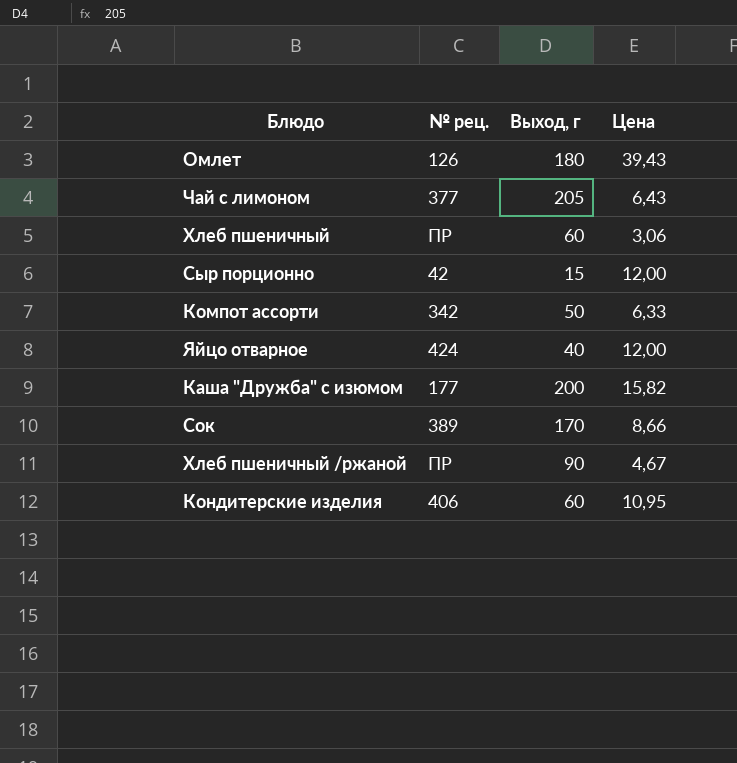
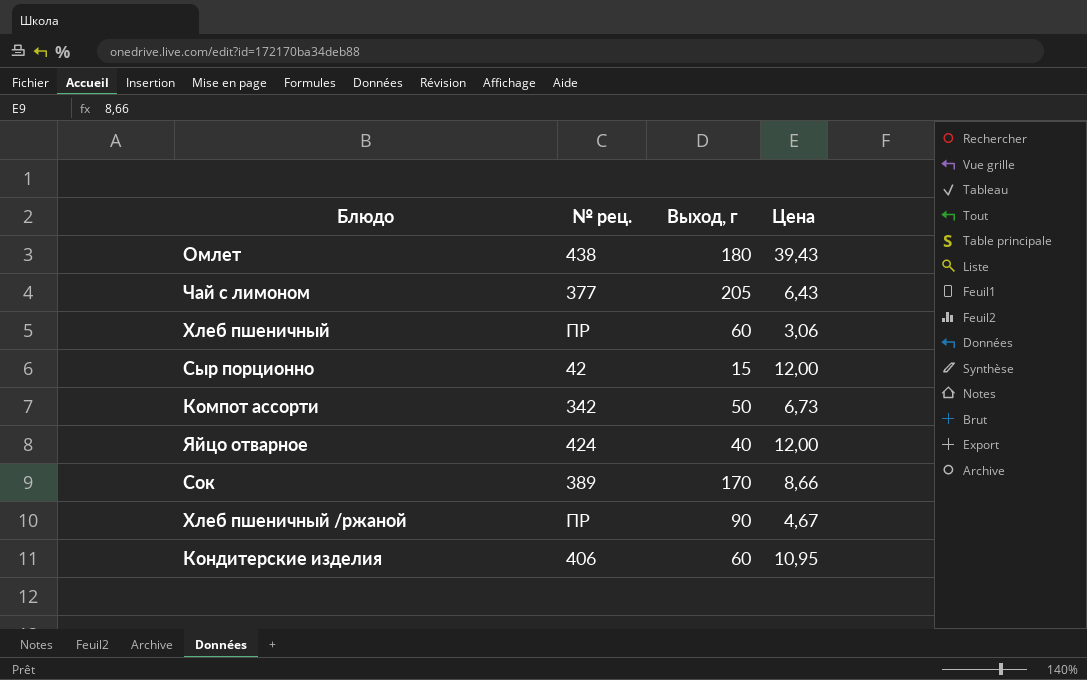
row Каша "Дружба" с изюмом: 177 | 200 | 15,82 -> none
Омлет | № рец.: 126 -> 438
Компот ассорти | Цена: 6,33 -> 6,73

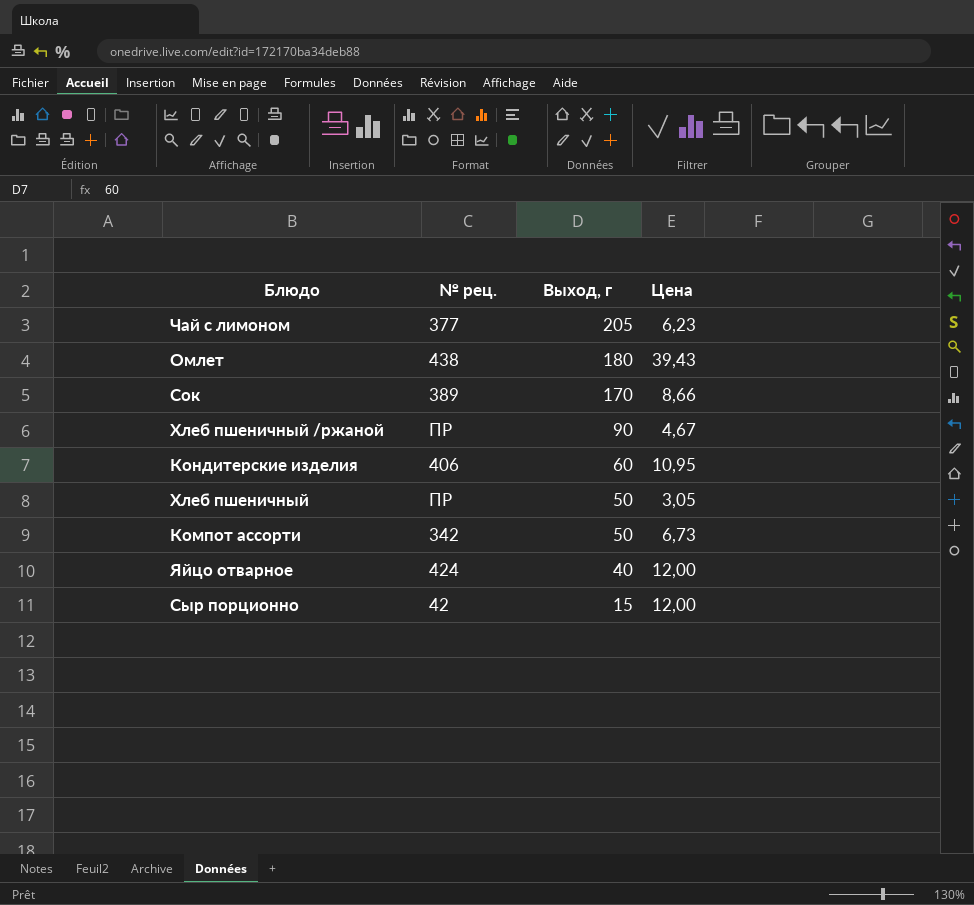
row order: none -> Выход, г descending
Чай с лимоном | Цена: 6,43 -> 6,23
Хлеб пшеничный | Выход, г: 60 -> 50
Хлеб пшеничный | Цена: 3,06 -> 3,05

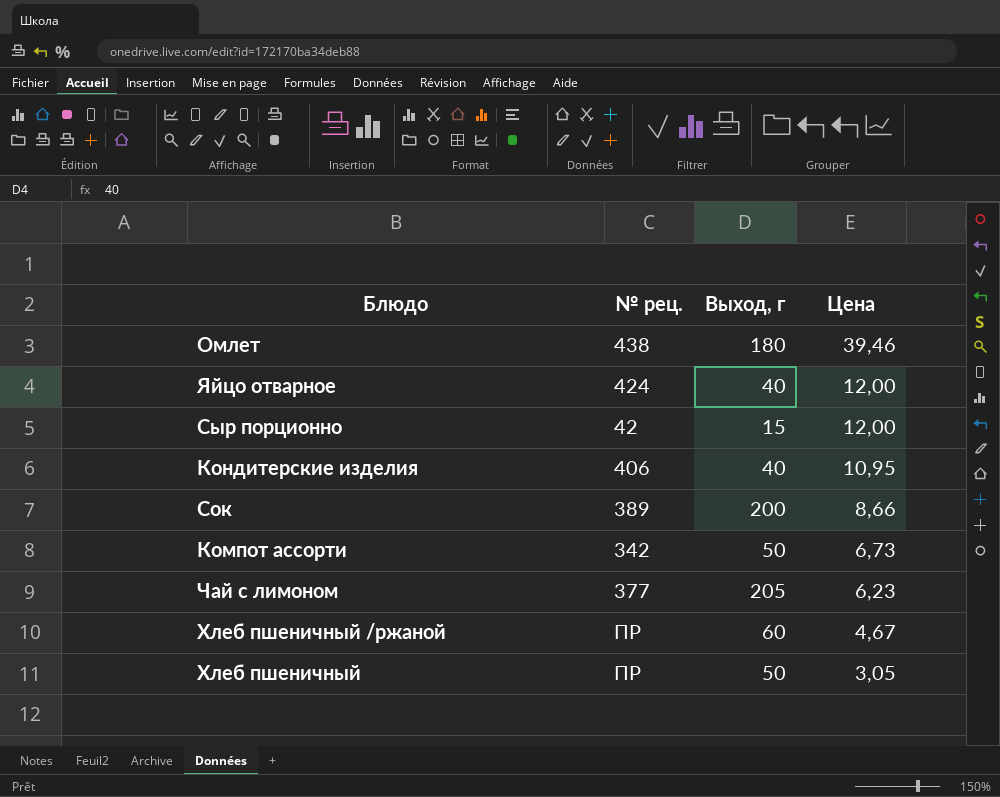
row order: Выход, г descending -> Цена descending
Омлет | Цена: 39,43 -> 39,46
Кондитерские изделия | Выход, г: 60 -> 40
Сок | Выход, г: 170 -> 200
Хлеб пшеничный /ржаной | Выход, г: 90 -> 60

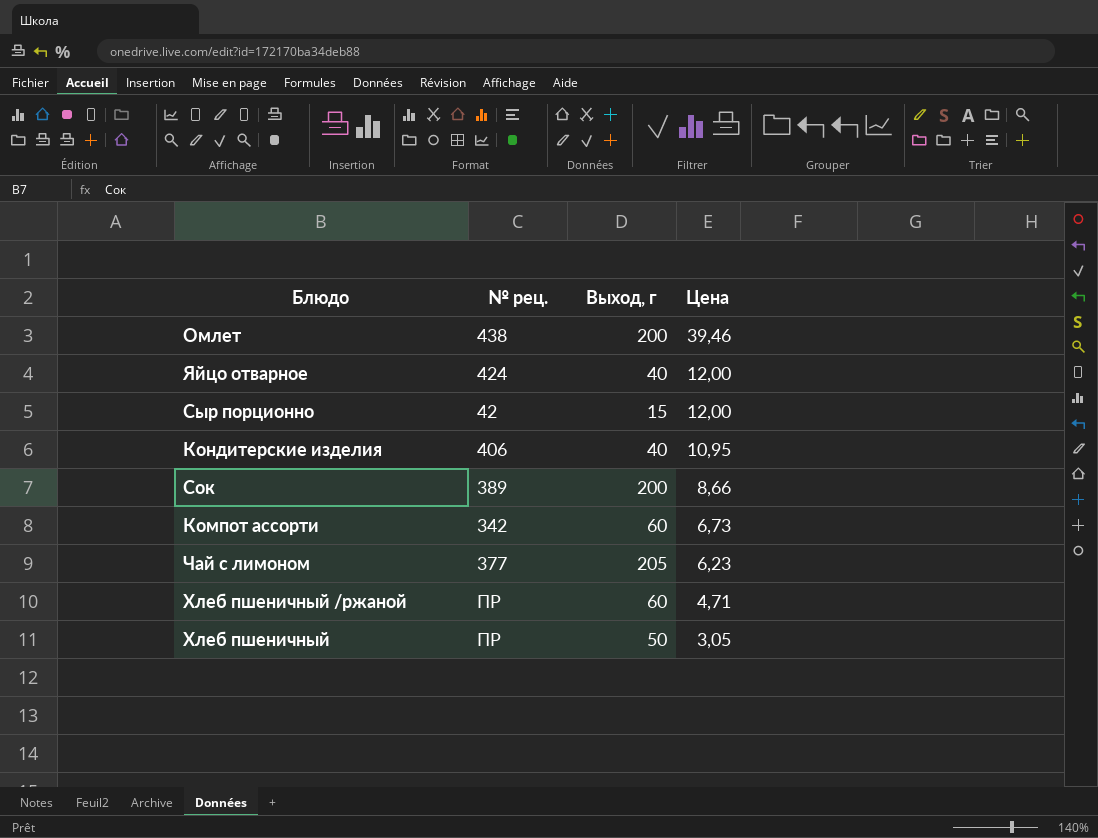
Омлет | Выход, г: 180 -> 200
Компот ассорти | Выход, г: 50 -> 60
Хлеб пшеничный /ржаной | Цена: 4,67 -> 4,71

